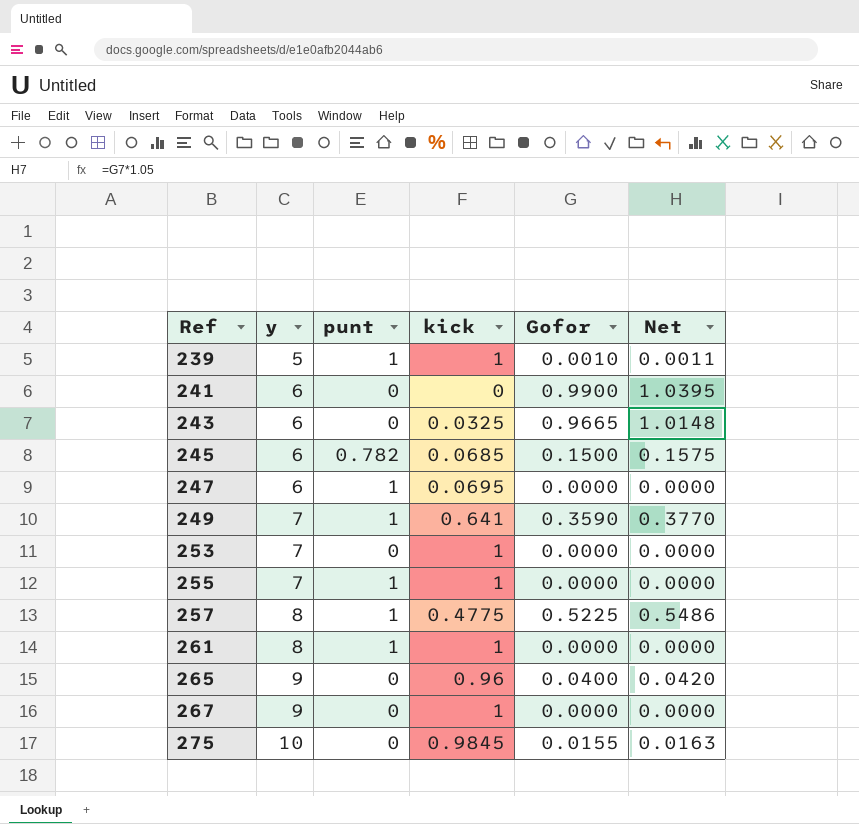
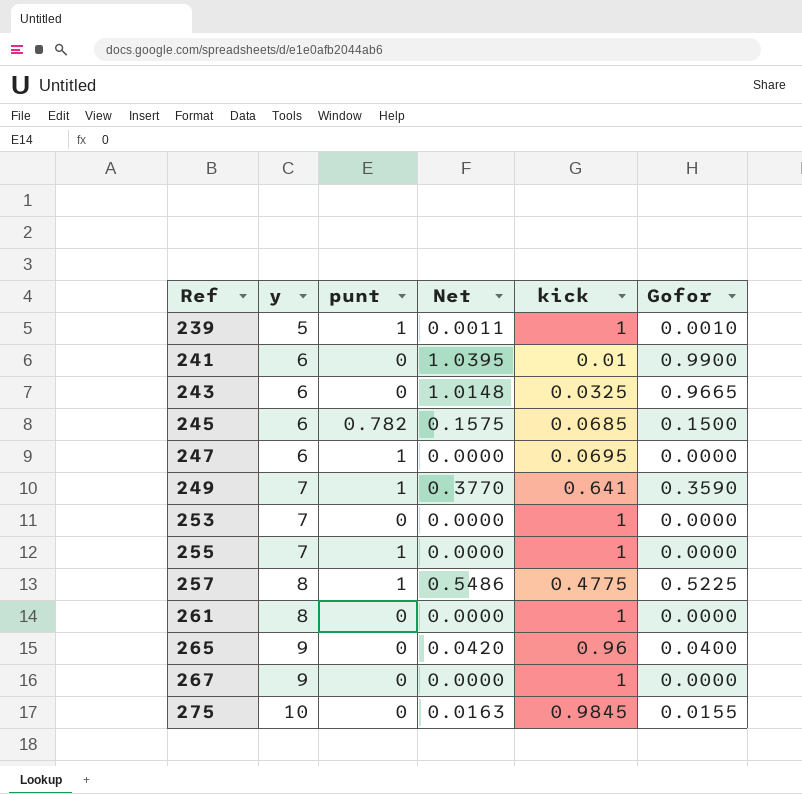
column Net | position: 6 -> 4
241 | kick: 0 -> 0.01
261 | punt: 1 -> 0

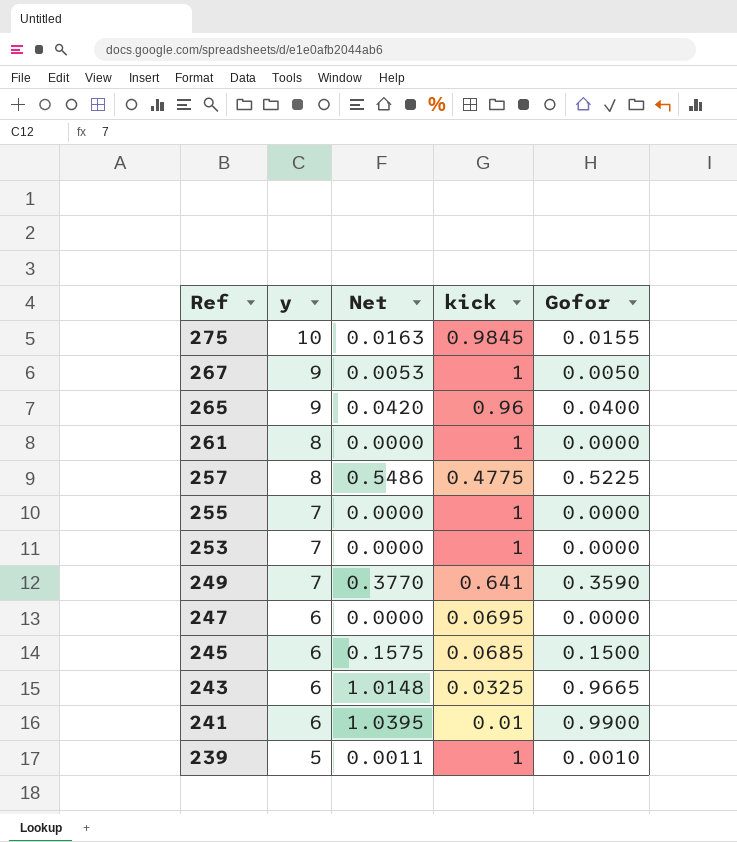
row order: Ref ascending -> Ref descending
column punt | position: 3 -> none
267 | Net: 0.0000 -> 0.0053
267 | Gofor: 0.0000 -> 0.0050

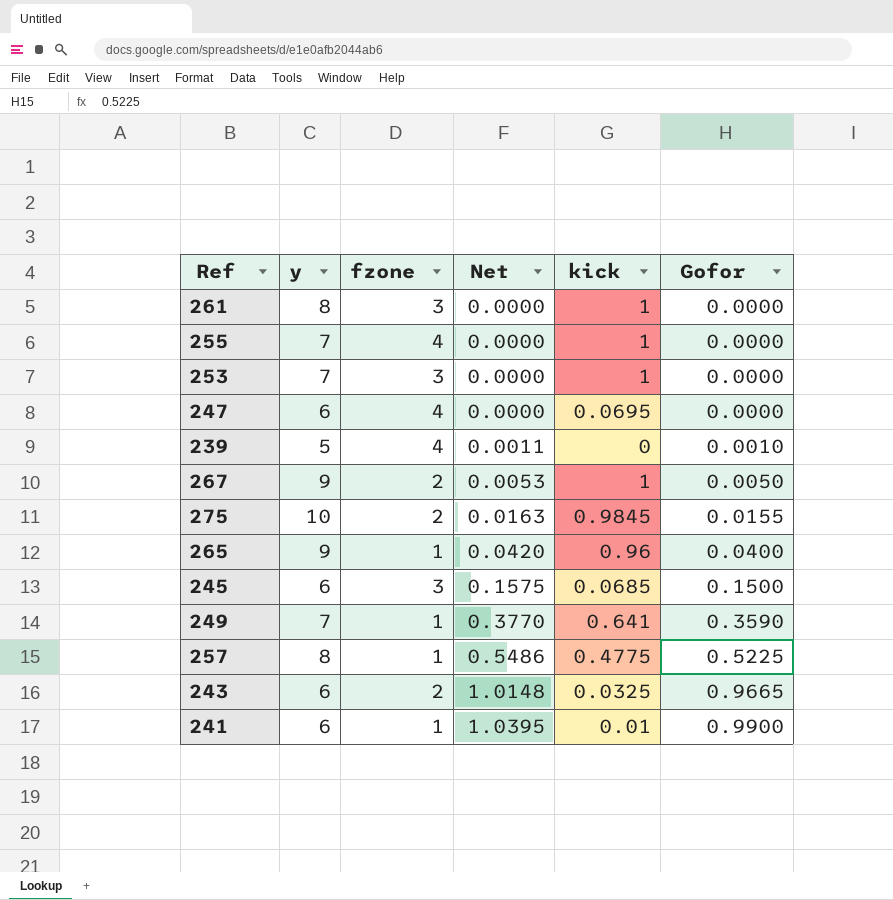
row order: Ref descending -> Net ascending
column fzone | position: none -> 3
239 | kick: 1 -> 0

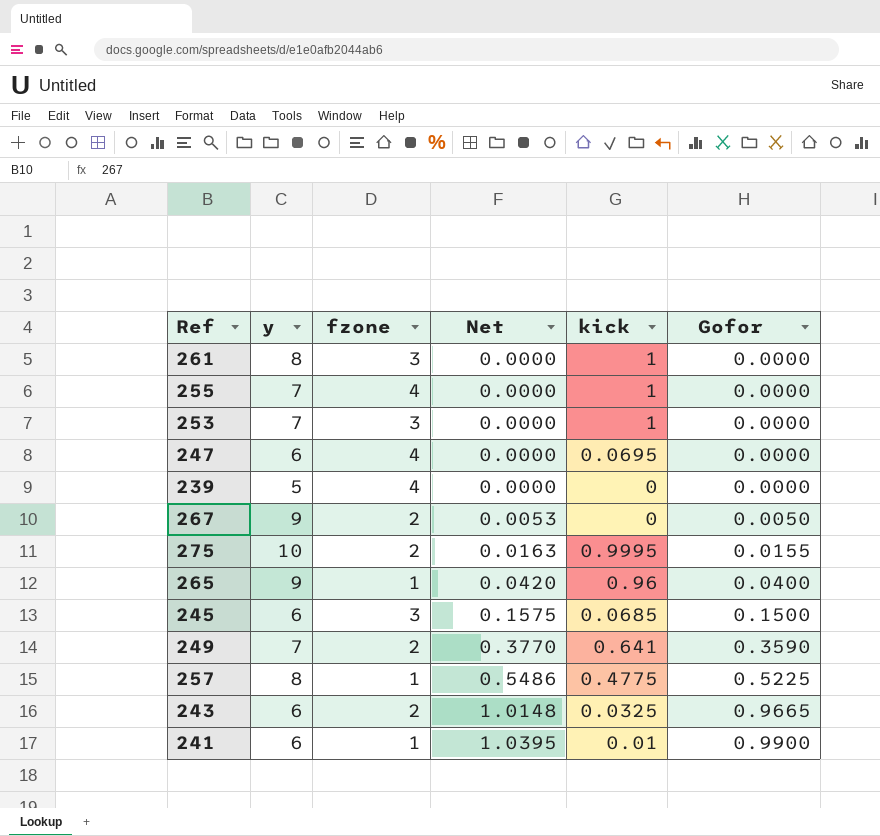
239 | Net: 0.0011 -> 0.0000
239 | Gofor: 0.0010 -> 0.0000
267 | kick: 1 -> 0
275 | kick: 0.9845 -> 0.9995
249 | fzone: 1 -> 2

